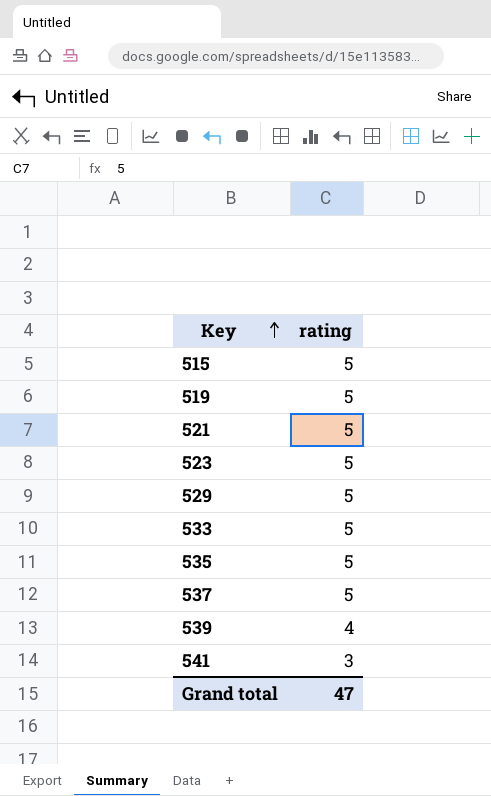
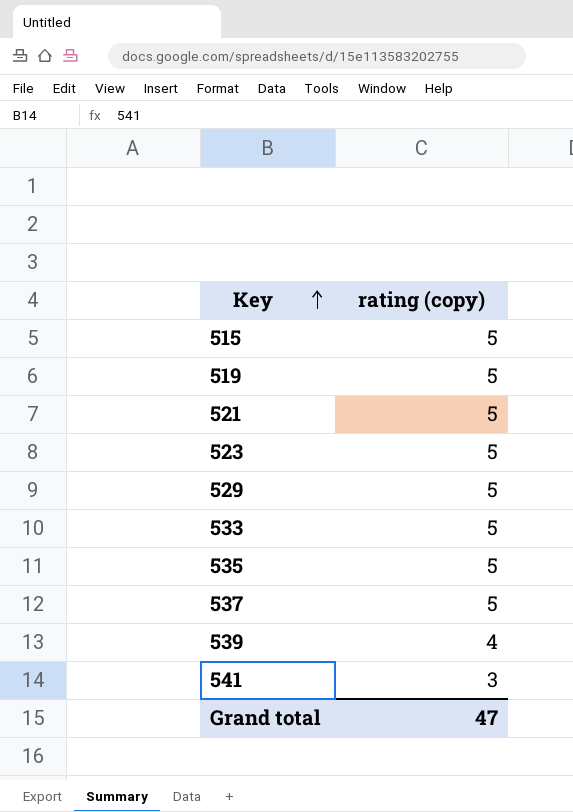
column name: rating -> rating (copy)

